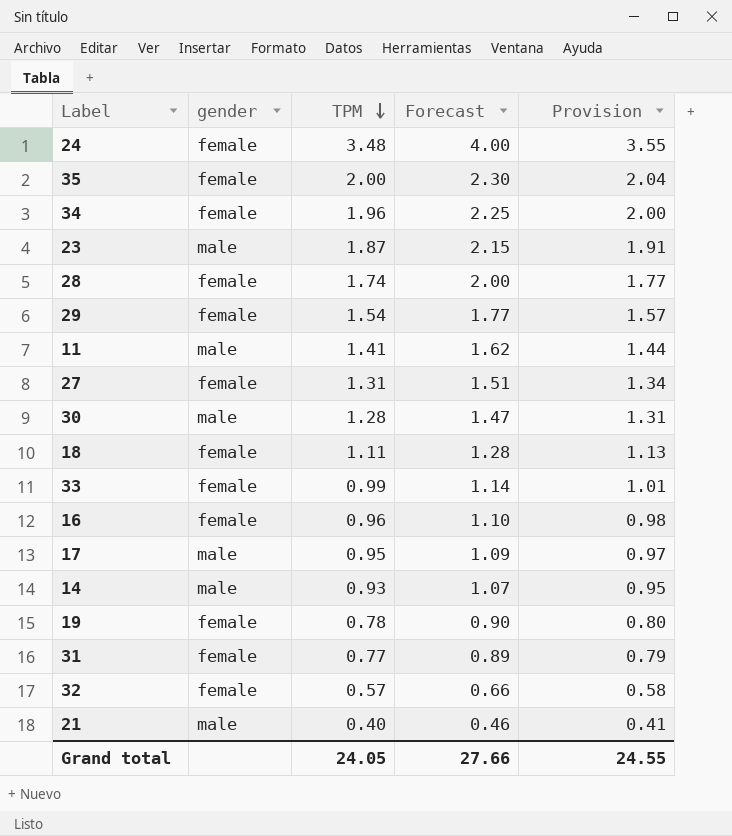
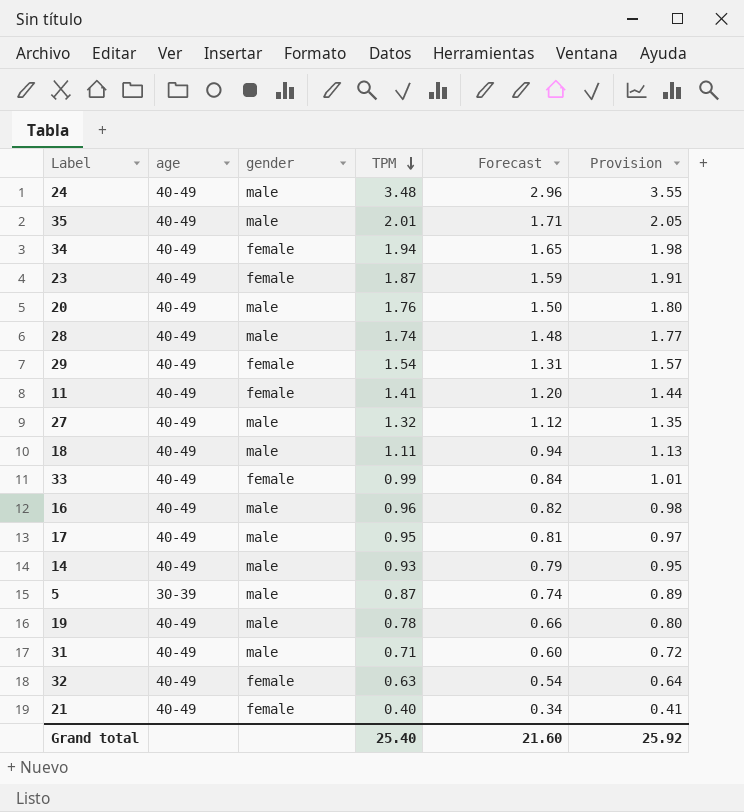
column age | position: none -> 2
column Forecast | formula: [TPM] * 1.15 -> [TPM] * 0.85
row 30: male | 1.28 | 1.47 | 1.31 -> none
24 | gender: female -> male
35 | gender: female -> male
35 | TPM: 2.00 -> 2.01
35 | Provision: 2.04 -> 2.05
34 | TPM: 1.96 -> 1.94
34 | Provision: 2.00 -> 1.98
23 | gender: male -> female
row 20: none -> 40-49 | male | 1.76 | 1.50 | 1.80
28 | gender: female -> male
11 | gender: male -> female
27 | gender: female -> male
27 | TPM: 1.31 -> 1.32
27 | Provision: 1.34 -> 1.35
18 | gender: female -> male
16 | gender: female -> male
row 5: none -> 30-39 | male | 0.87 | 0.74 | 0.89
19 | gender: female -> male
31 | gender: female -> male
31 | TPM: 0.77 -> 0.71
31 | Provision: 0.79 -> 0.72
32 | TPM: 0.57 -> 0.63
32 | Provision: 0.58 -> 0.64
21 | gender: male -> female
Grand total | TPM: 24.05 -> 25.40
Grand total | Forecast: 27.66 -> 21.60
Grand total | Provision: 24.55 -> 25.92

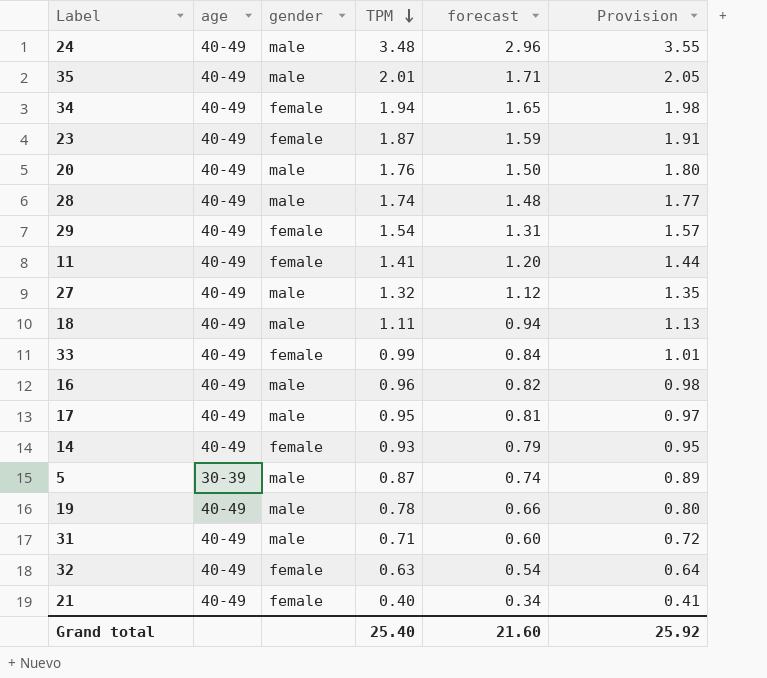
column name: Forecast -> forecast
14 | gender: male -> female

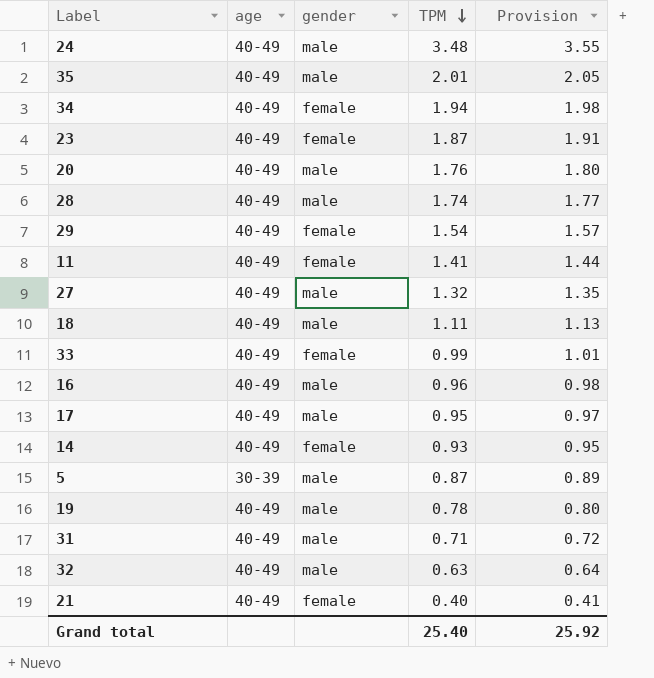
column forecast | formula: [TPM] * 0.85 -> none
32 | gender: female -> male

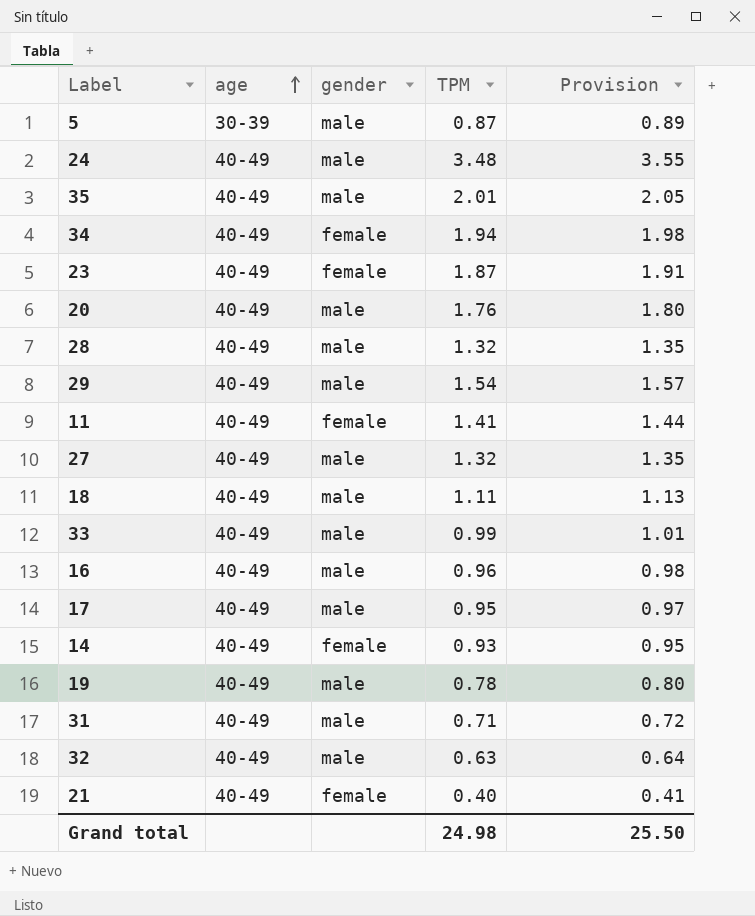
row order: TPM descending -> age ascending
28 | TPM: 1.74 -> 1.32
28 | Provision: 1.77 -> 1.35
29 | gender: female -> male
33 | gender: female -> male
Grand total | TPM: 25.40 -> 24.98
Grand total | Provision: 25.92 -> 25.50

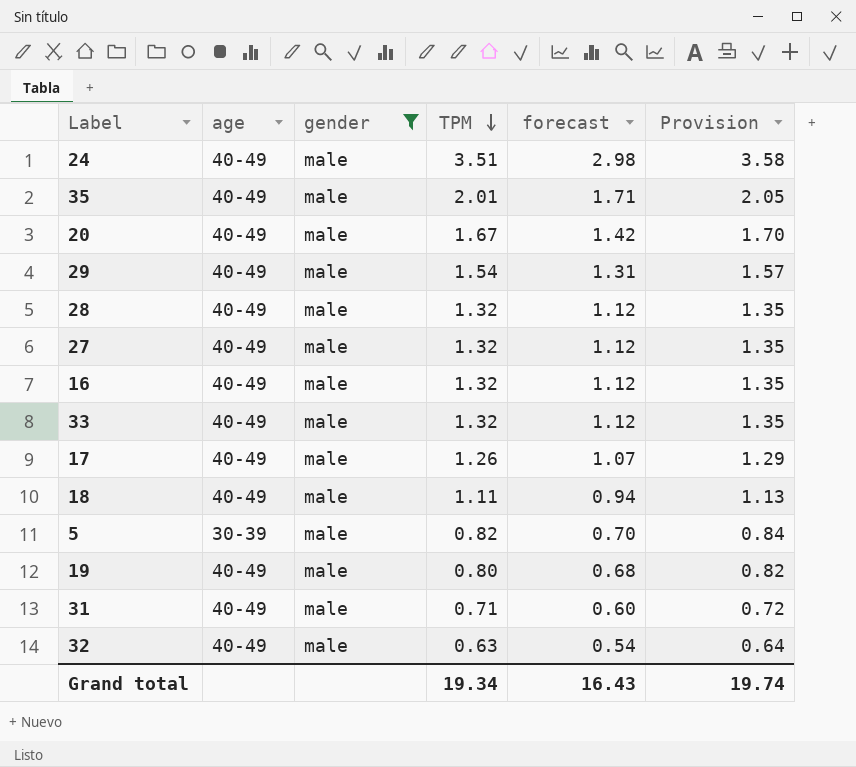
filter: none -> gender = male
row order: age ascending -> TPM descending
column forecast | formula: none -> [TPM] * 0.85
24 | TPM: 3.48 -> 3.51
24 | Provision: 3.55 -> 3.58
20 | TPM: 1.76 -> 1.67
20 | Provision: 1.80 -> 1.70
16 | TPM: 0.96 -> 1.32
16 | Provision: 0.98 -> 1.35
33 | TPM: 0.99 -> 1.32
33 | Provision: 1.01 -> 1.35
17 | TPM: 0.95 -> 1.26
17 | Provision: 0.97 -> 1.29
5 | TPM: 0.87 -> 0.82
5 | Provision: 0.89 -> 0.84
19 | TPM: 0.78 -> 0.80
19 | Provision: 0.80 -> 0.82
Grand total | TPM: 24.98 -> 19.34
Grand total | Provision: 25.50 -> 19.74

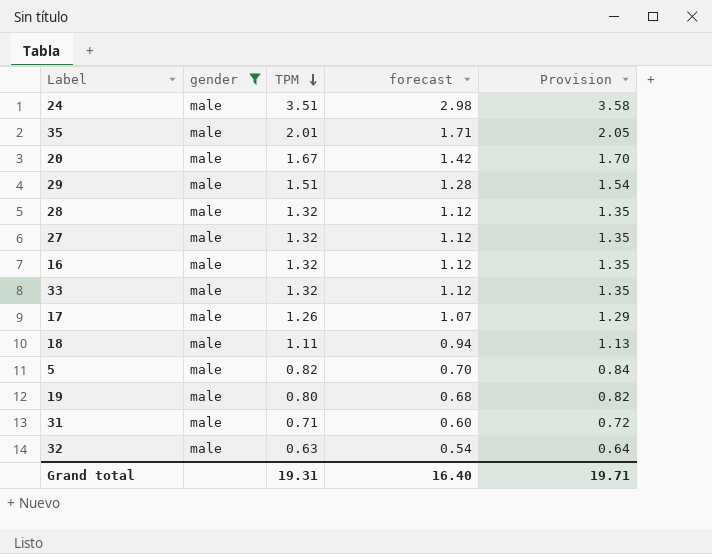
column age | position: 2 -> none
29 | TPM: 1.54 -> 1.51
29 | forecast: 1.31 -> 1.28
29 | Provision: 1.57 -> 1.54
Grand total | TPM: 19.34 -> 19.31
Grand total | forecast: 16.43 -> 16.40
Grand total | Provision: 19.74 -> 19.71

